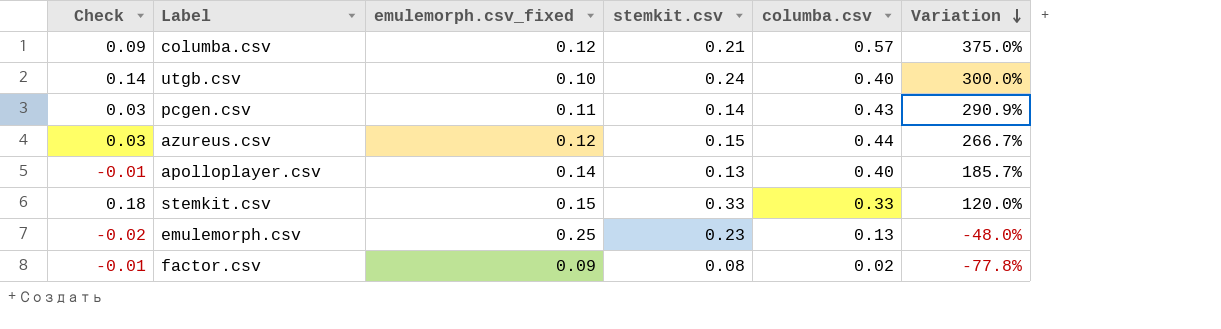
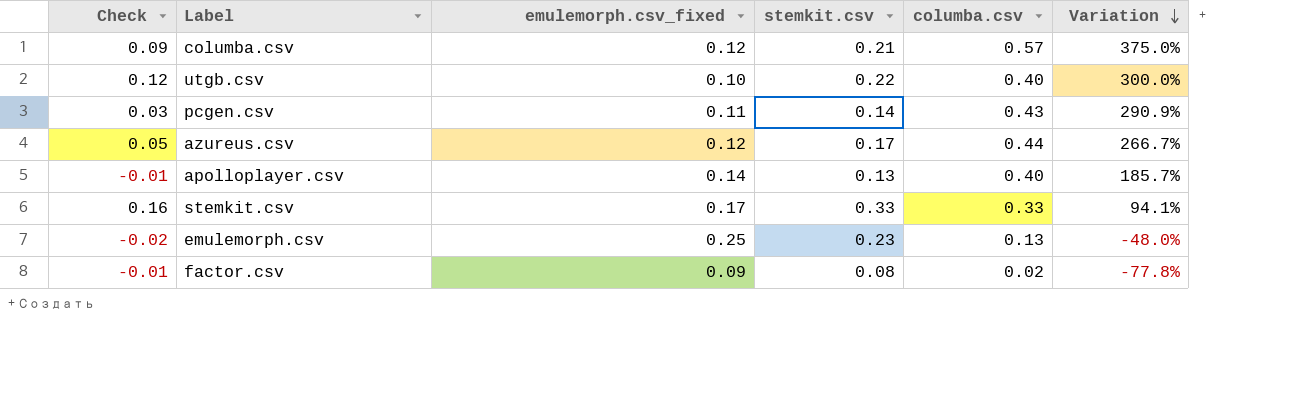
utgb.csv | Check: 0.14 -> 0.12
utgb.csv | stemkit.csv: 0.24 -> 0.22
azureus.csv | Check: 0.03 -> 0.05
azureus.csv | stemkit.csv: 0.15 -> 0.17
stemkit.csv | Check: 0.18 -> 0.16
stemkit.csv | emulemorph.csv_fixed: 0.15 -> 0.17
stemkit.csv | Variation: 120.0% -> 94.1%

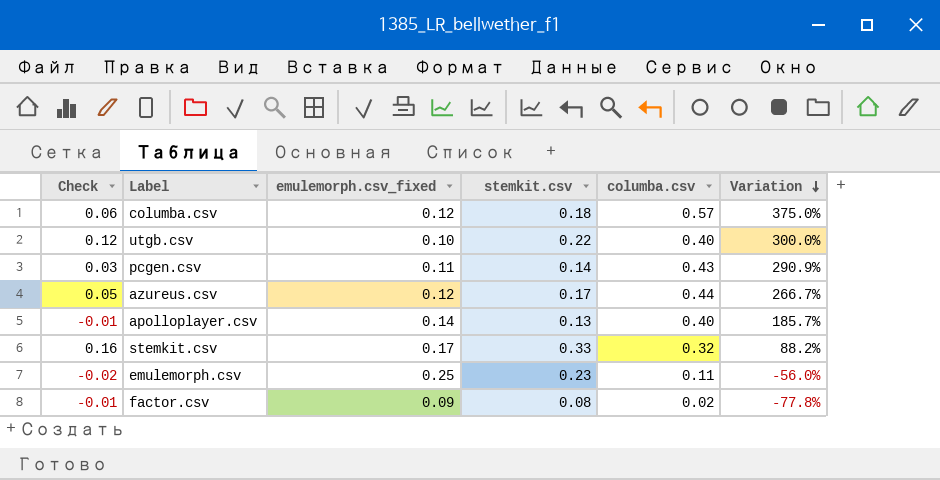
columba.csv | Check: 0.09 -> 0.06
columba.csv | stemkit.csv: 0.21 -> 0.18
stemkit.csv | columba.csv: 0.33 -> 0.32
stemkit.csv | Variation: 94.1% -> 88.2%
emulemorph.csv | columba.csv: 0.13 -> 0.11
emulemorph.csv | Variation: -48.0% -> -56.0%

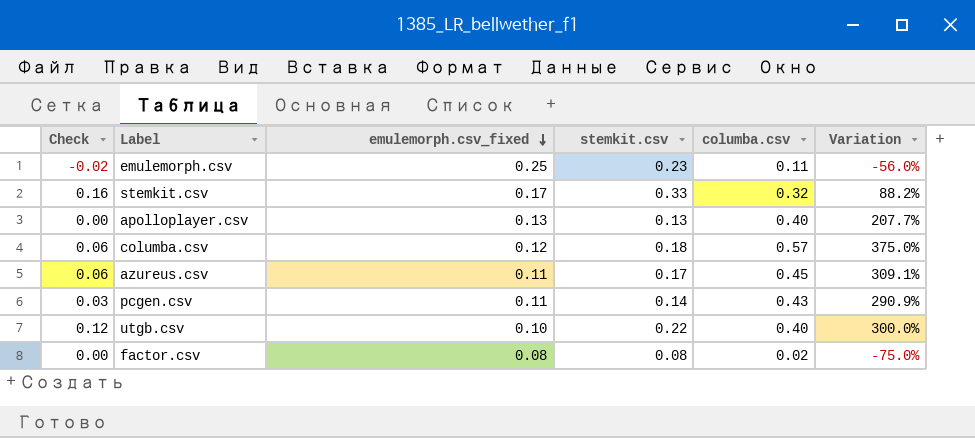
row order: Variation descending -> emulemorph.csv_fixed descending
apolloplayer.csv | Check: -0.01 -> 0.00
apolloplayer.csv | emulemorph.csv_fixed: 0.14 -> 0.13
apolloplayer.csv | Variation: 185.7% -> 207.7%
azureus.csv | Check: 0.05 -> 0.06
azureus.csv | emulemorph.csv_fixed: 0.12 -> 0.11
azureus.csv | columba.csv: 0.44 -> 0.45
azureus.csv | Variation: 266.7% -> 309.1%
factor.csv | Check: -0.01 -> 0.00
factor.csv | emulemorph.csv_fixed: 0.09 -> 0.08
factor.csv | Variation: -77.8% -> -75.0%

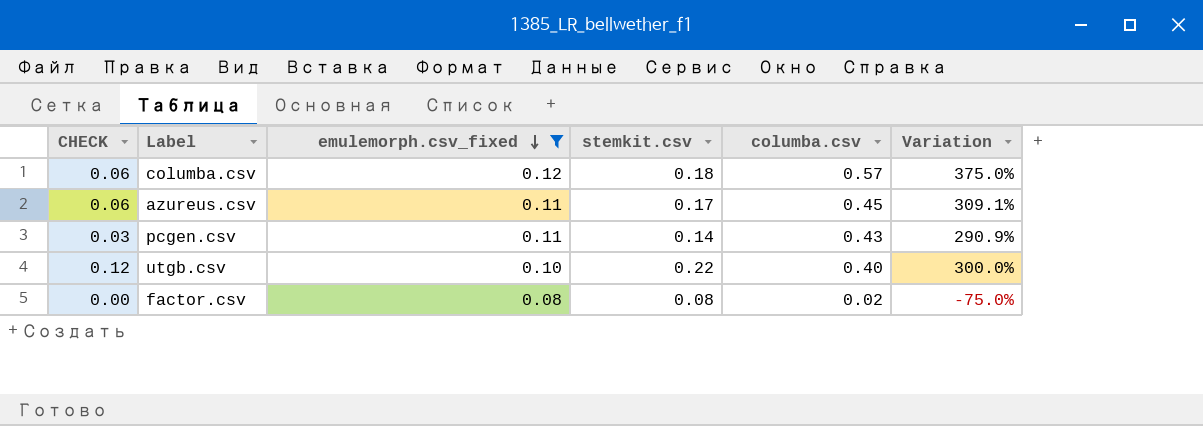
filter: none -> emulemorph.csv_fixed <= 0.12
column name: Check -> CHECK

